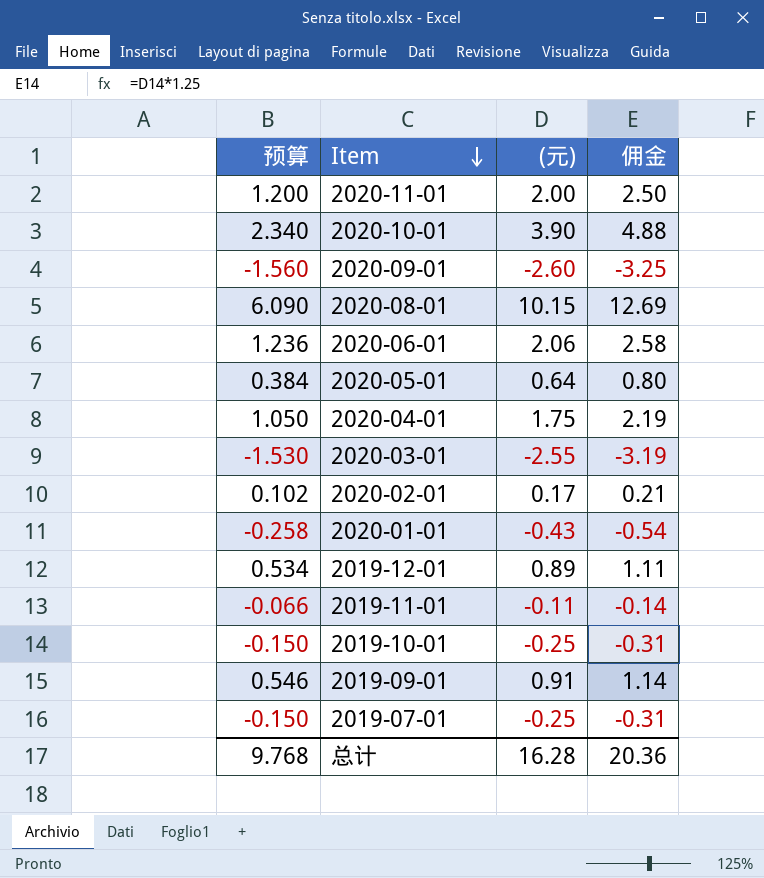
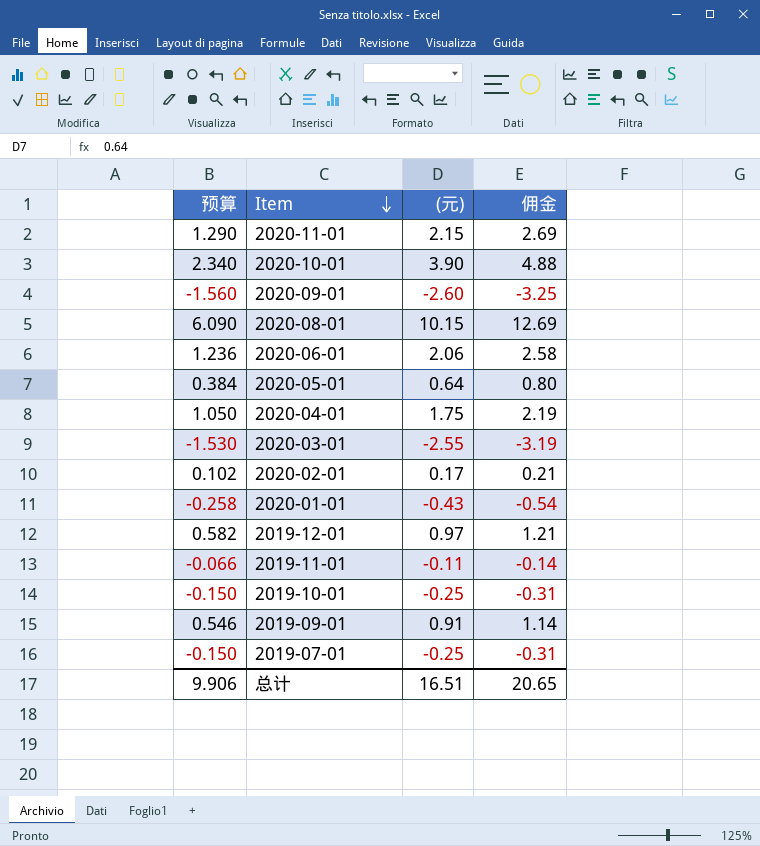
2020-11-01 | 预算: 1.200 -> 1.290
2020-11-01 | (元): 2.00 -> 2.15
2020-11-01 | 佣金: 2.50 -> 2.69
2019-12-01 | 预算: 0.534 -> 0.582
2019-12-01 | (元): 0.89 -> 0.97
2019-12-01 | 佣金: 1.11 -> 1.21
总计 | 预算: 9.768 -> 9.906
总计 | (元): 16.28 -> 16.51
总计 | 佣金: 20.36 -> 20.65

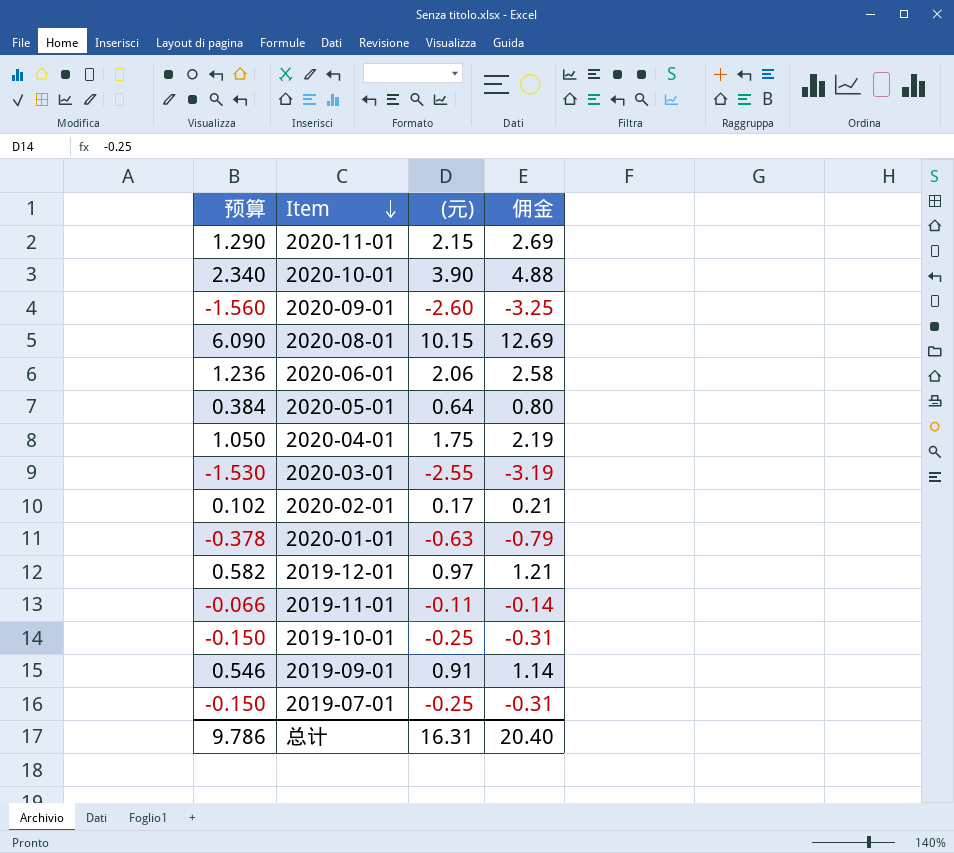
2020-01-01 | 预算: -0.258 -> -0.378
2020-01-01 | (元): -0.43 -> -0.63
2020-01-01 | 佣金: -0.54 -> -0.79
总计 | 预算: 9.906 -> 9.786
总计 | (元): 16.51 -> 16.31
总计 | 佣金: 20.65 -> 20.40

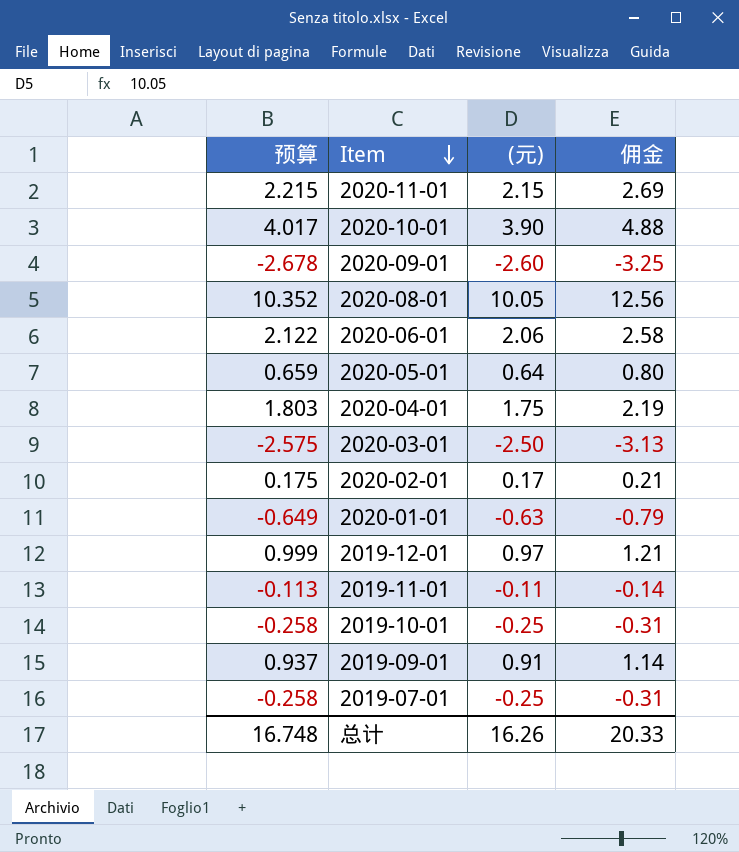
column 预算 | formula: [(元)] * 0.6 -> [(元)] * 1.03
2020-08-01 | (元): 10.15 -> 10.05
2020-08-01 | 佣金: 12.69 -> 12.56
2020-03-01 | (元): -2.55 -> -2.50
2020-03-01 | 佣金: -3.19 -> -3.13
总计 | 预算: 9.786 -> 16.748
总计 | (元): 16.31 -> 16.26
总计 | 佣金: 20.40 -> 20.33

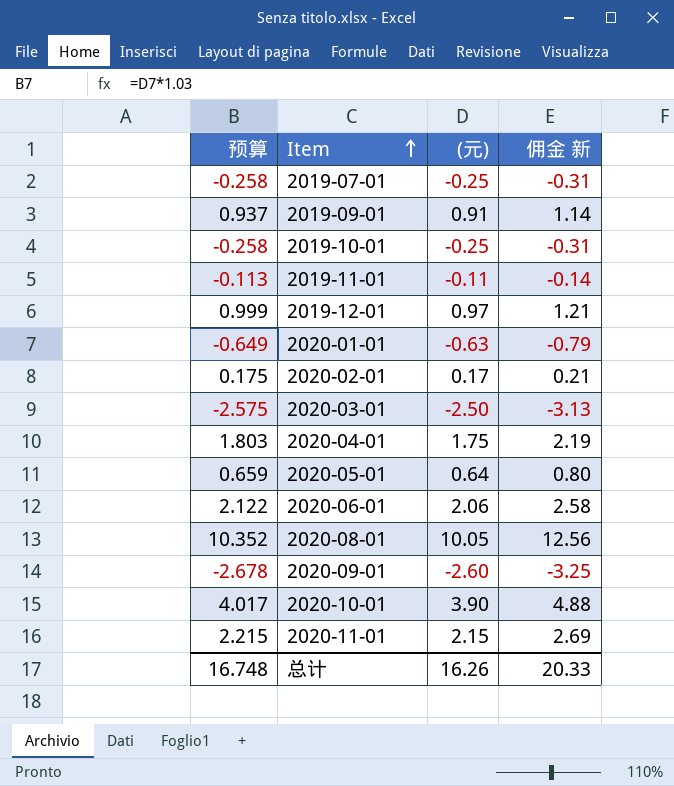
row order: Item descending -> Item ascending
column name: 佣金 -> 佣金 新

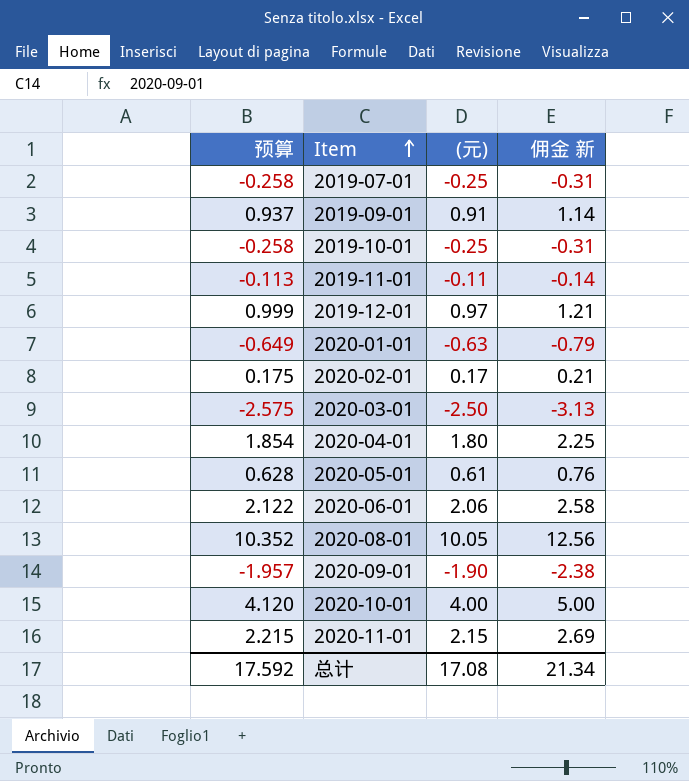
2020-04-01 | 预算: 1.803 -> 1.854
2020-04-01 | (元): 1.75 -> 1.80
2020-04-01 | 佣金 新: 2.19 -> 2.25
2020-05-01 | 预算: 0.659 -> 0.628
2020-05-01 | (元): 0.64 -> 0.61
2020-05-01 | 佣金 新: 0.80 -> 0.76
2020-09-01 | 预算: -2.678 -> -1.957
2020-09-01 | (元): -2.60 -> -1.90
2020-09-01 | 佣金 新: -3.25 -> -2.38
2020-10-01 | 预算: 4.017 -> 4.120
2020-10-01 | (元): 3.90 -> 4.00
2020-10-01 | 佣金 新: 4.88 -> 5.00
总计 | 预算: 16.748 -> 17.592
总计 | (元): 16.26 -> 17.08
总计 | 佣金 新: 20.33 -> 21.34

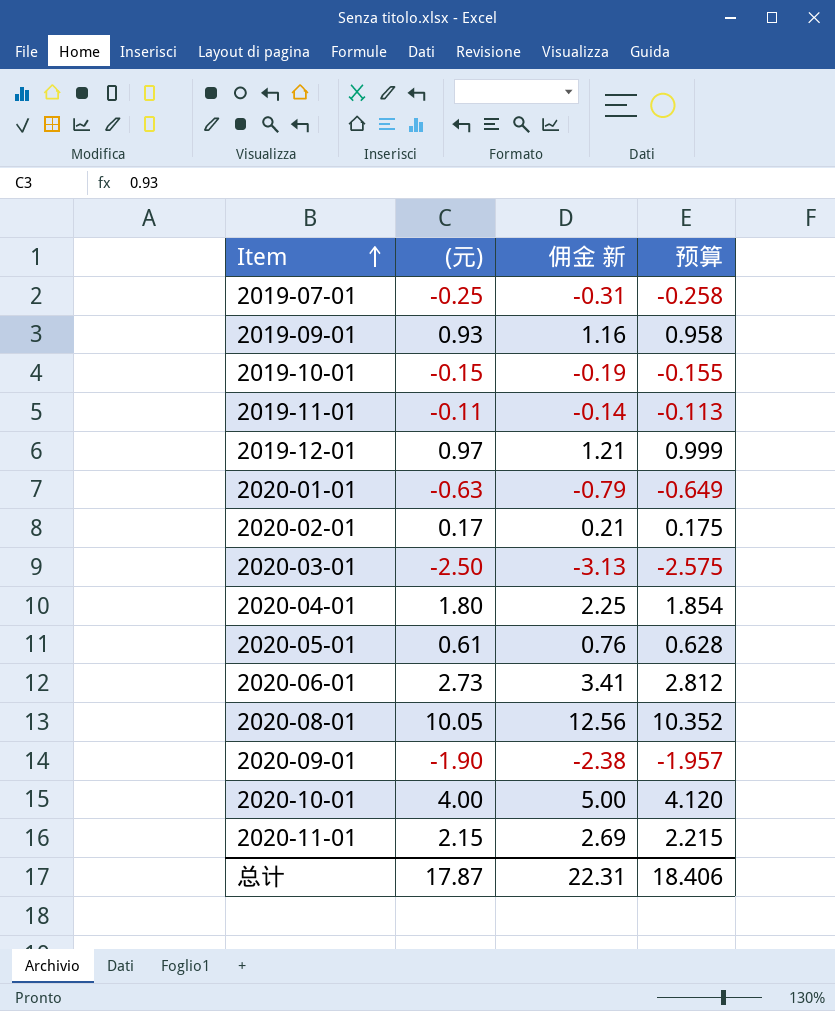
column 预算 | position: 1 -> 4
2019-09-01 | (元): 0.91 -> 0.93
2019-09-01 | 佣金 新: 1.14 -> 1.16
2019-09-01 | 预算: 0.937 -> 0.958
2019-10-01 | (元): -0.25 -> -0.15
2019-10-01 | 佣金 新: -0.31 -> -0.19
2019-10-01 | 预算: -0.258 -> -0.155
2020-06-01 | (元): 2.06 -> 2.73
2020-06-01 | 佣金 新: 2.58 -> 3.41
2020-06-01 | 预算: 2.122 -> 2.812
总计 | (元): 17.08 -> 17.87
总计 | 佣金 新: 21.34 -> 22.31
总计 | 预算: 17.592 -> 18.406

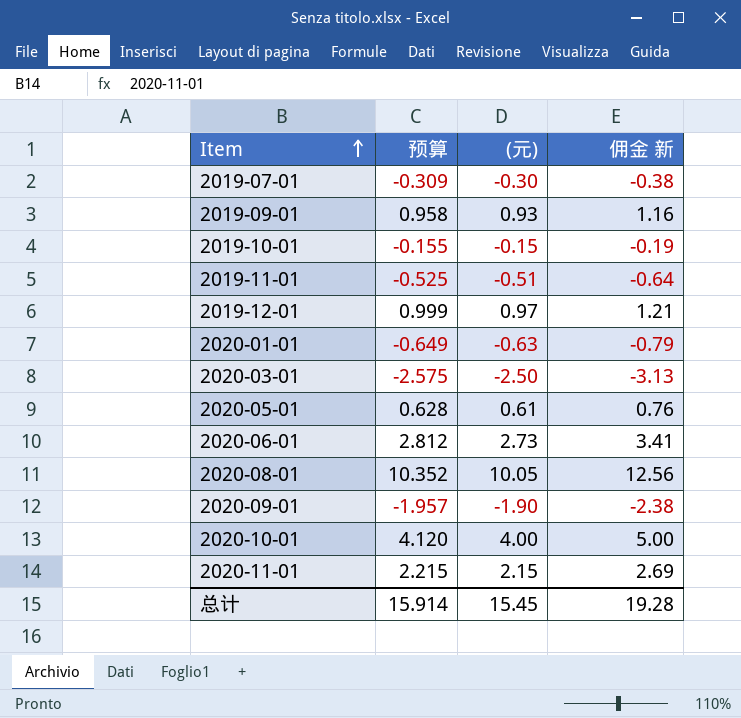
column 预算 | position: 4 -> 2
row 2020-02-01: 0.17 | 0.21 | 0.175 -> none
row 2020-04-01: 1.80 | 2.25 | 1.854 -> none
2019-07-01 | 预算: -0.258 -> -0.309
2019-07-01 | (元): -0.25 -> -0.30
2019-07-01 | 佣金 新: -0.31 -> -0.38
2019-11-01 | 预算: -0.113 -> -0.525
2019-11-01 | (元): -0.11 -> -0.51
2019-11-01 | 佣金 新: -0.14 -> -0.64
总计 | 预算: 18.406 -> 15.914
总计 | (元): 17.87 -> 15.45
总计 | 佣金 新: 22.31 -> 19.28

